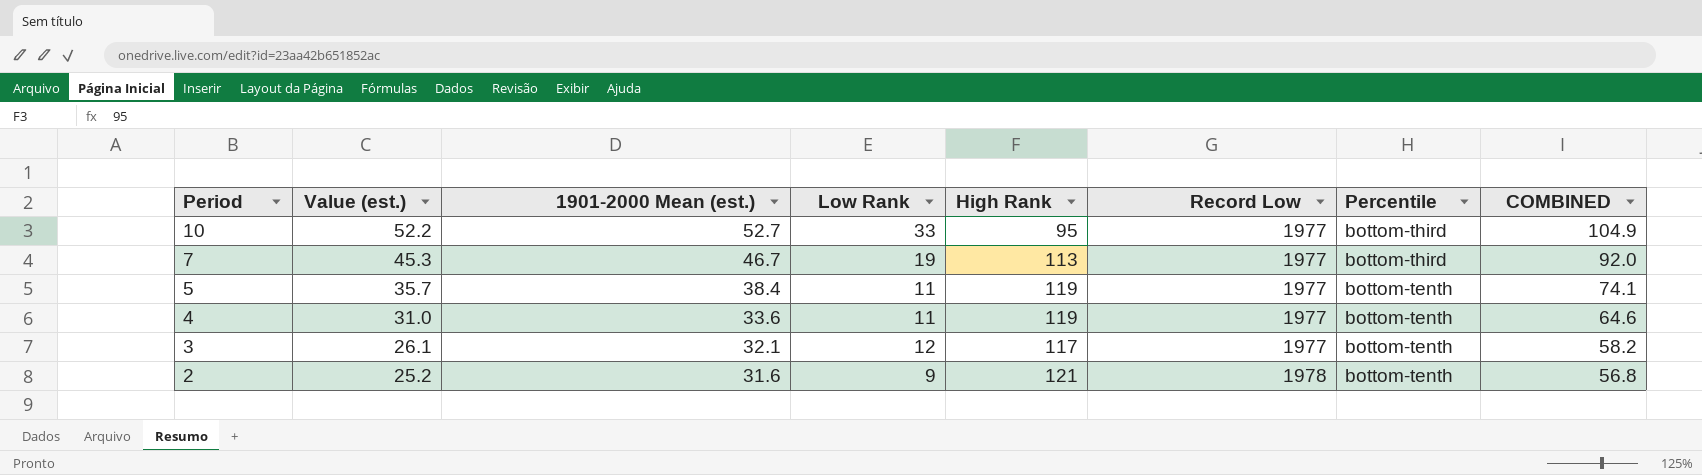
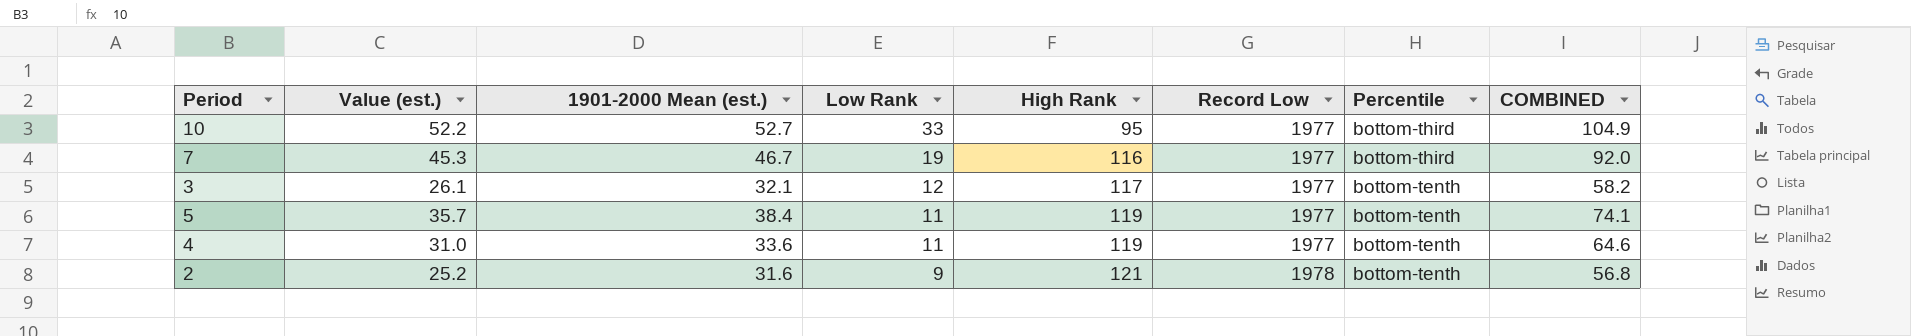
row order: Period descending -> Low Rank descending
7 | High Rank: 113 -> 116

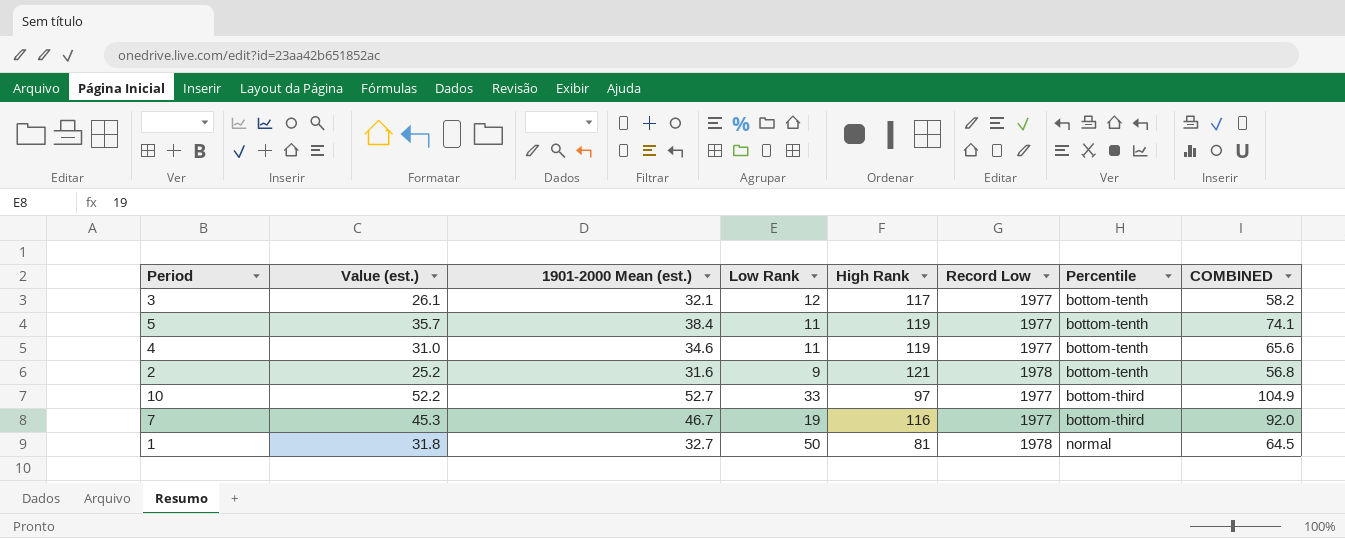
row order: Low Rank descending -> Percentile ascending
4 | 1901-2000 Mean (est.): 33.6 -> 34.6
4 | COMBINED: 64.6 -> 65.6
10 | High Rank: 95 -> 97
row 1: none -> 31.8 | 32.7 | 50 | 81 | 1978 | normal | 64.5

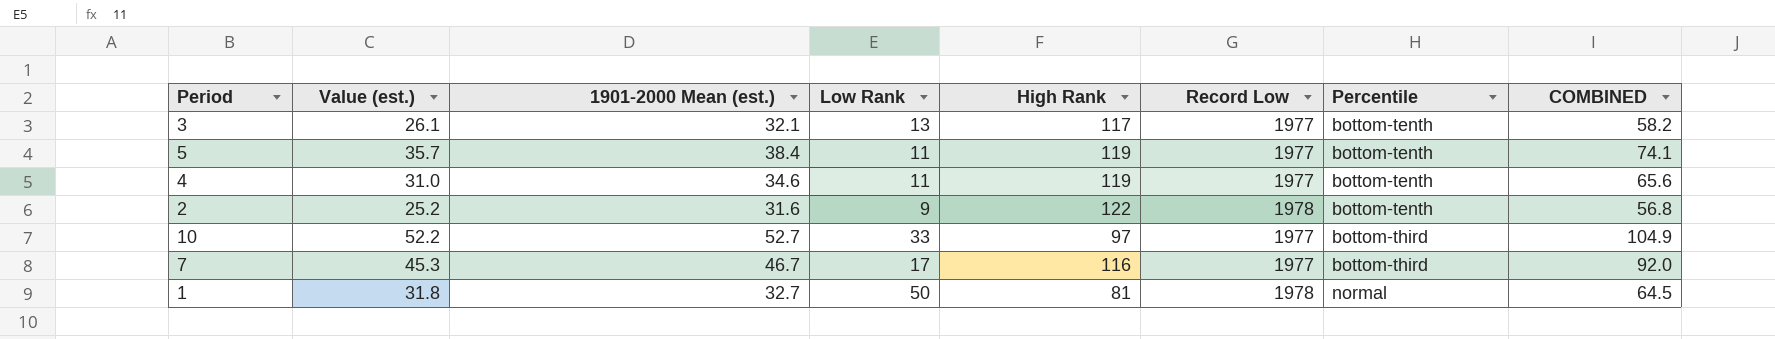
3 | Low Rank: 12 -> 13
2 | High Rank: 121 -> 122
7 | Low Rank: 19 -> 17

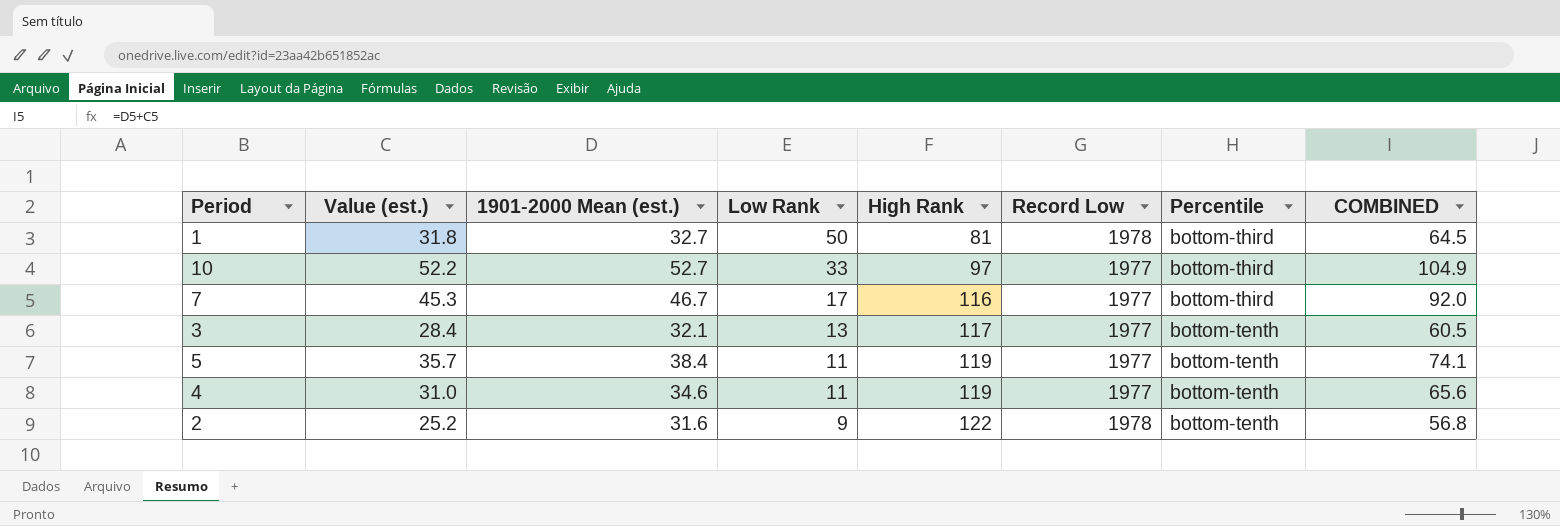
row order: Percentile ascending -> Low Rank descending
1 | Percentile: normal -> bottom-third
3 | Value (est.): 26.1 -> 28.4
3 | COMBINED: 58.2 -> 60.5

